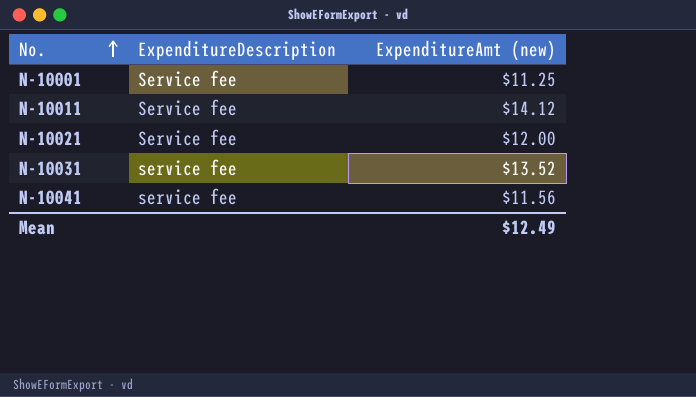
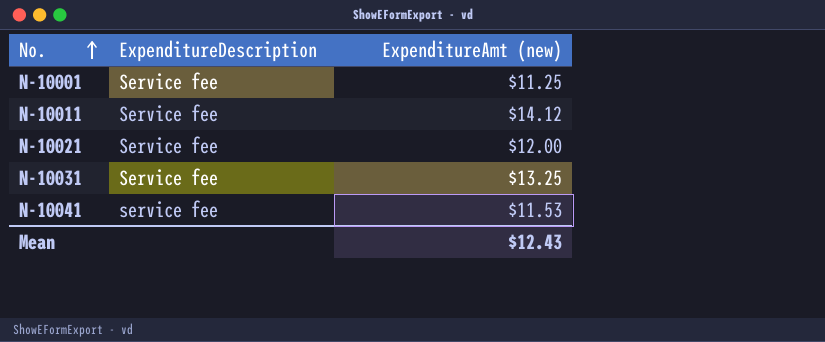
N-10031 | ExpenditureDescription: service fee -> Service fee
N-10031 | ExpenditureAmt (new): $13.52 -> $13.25
N-10041 | ExpenditureAmt (new): $11.56 -> $11.53
Mean | ExpenditureAmt (new): $12.49 -> $12.43

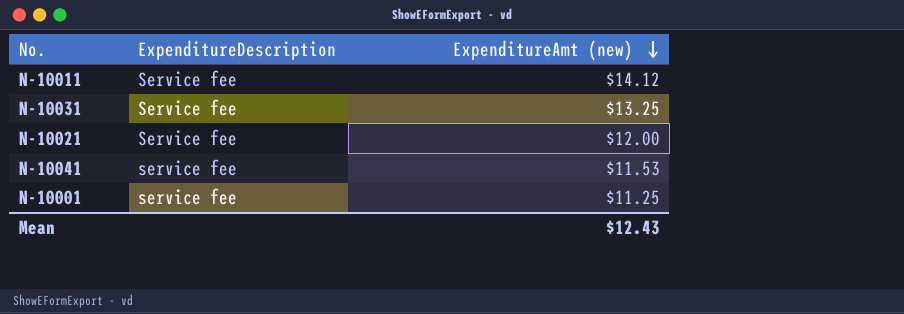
row order: No. ascending -> ExpenditureAmt (new) descending
N-10001 | ExpenditureDescription: Service fee -> service fee

